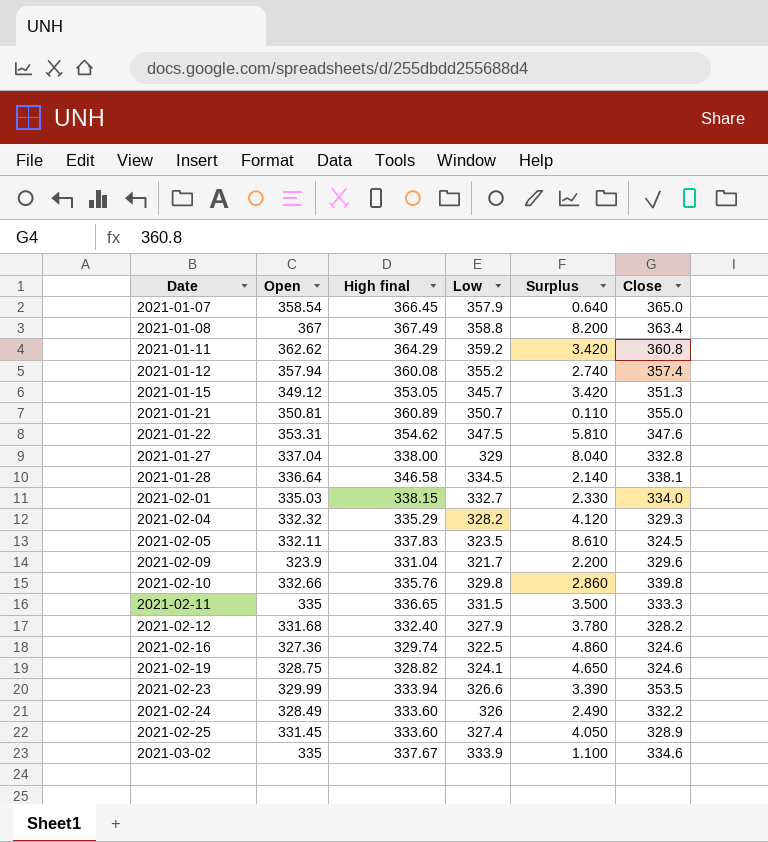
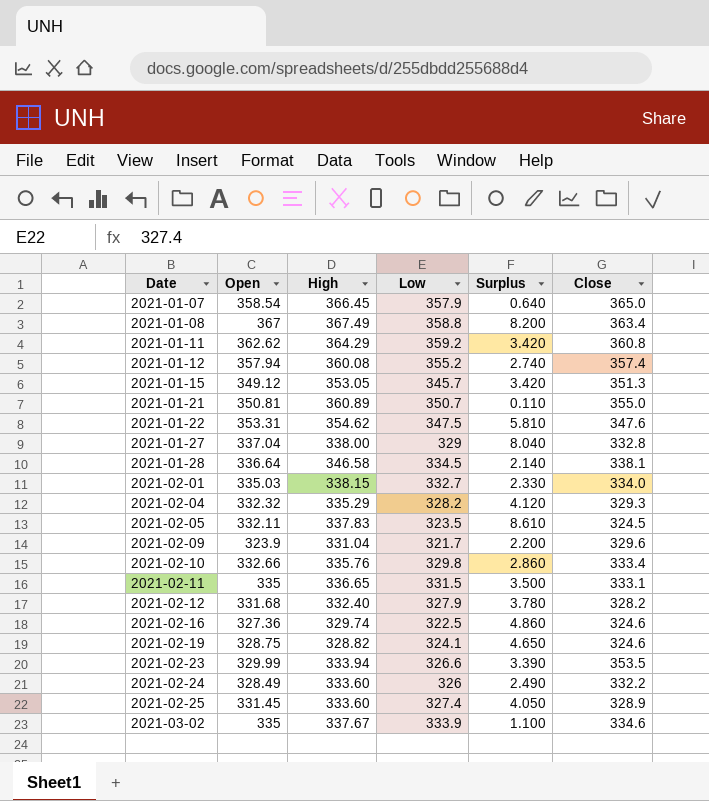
column name: High final -> High
2021-02-10 | Close: 339.8 -> 333.4
2021-02-11 | Close: 333.3 -> 333.1

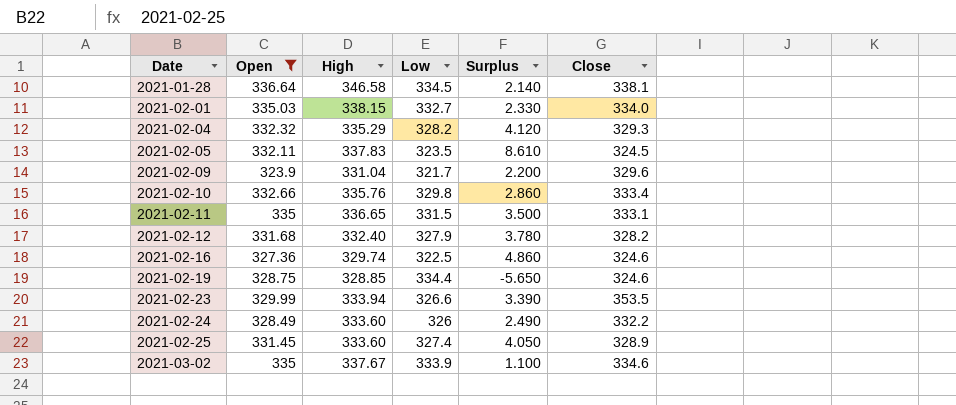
filter: none -> Open <= 336.64
2021-02-19 | High: 328.82 -> 328.85
2021-02-19 | Low: 324.1 -> 334.4
2021-02-19 | Surplus: 4.650 -> -5.650

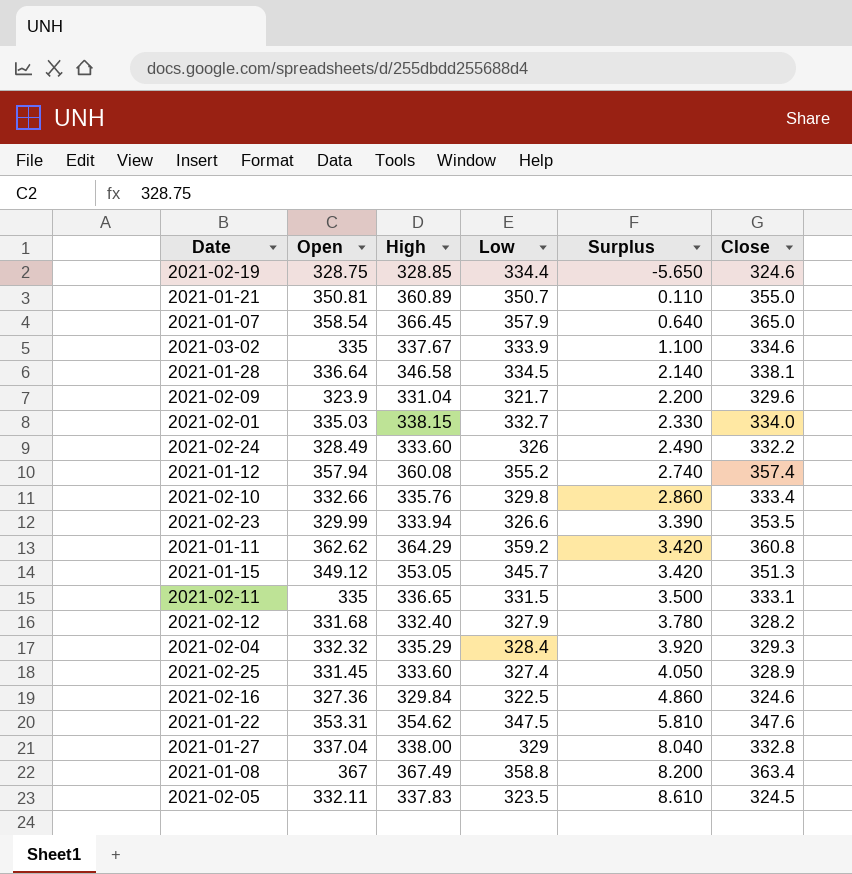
filter: Open <= 336.64 -> none
row order: Date ascending -> Surplus ascending
2021-02-04 | Low: 328.2 -> 328.4
2021-02-04 | Surplus: 4.120 -> 3.920
2021-02-16 | High: 329.74 -> 329.84

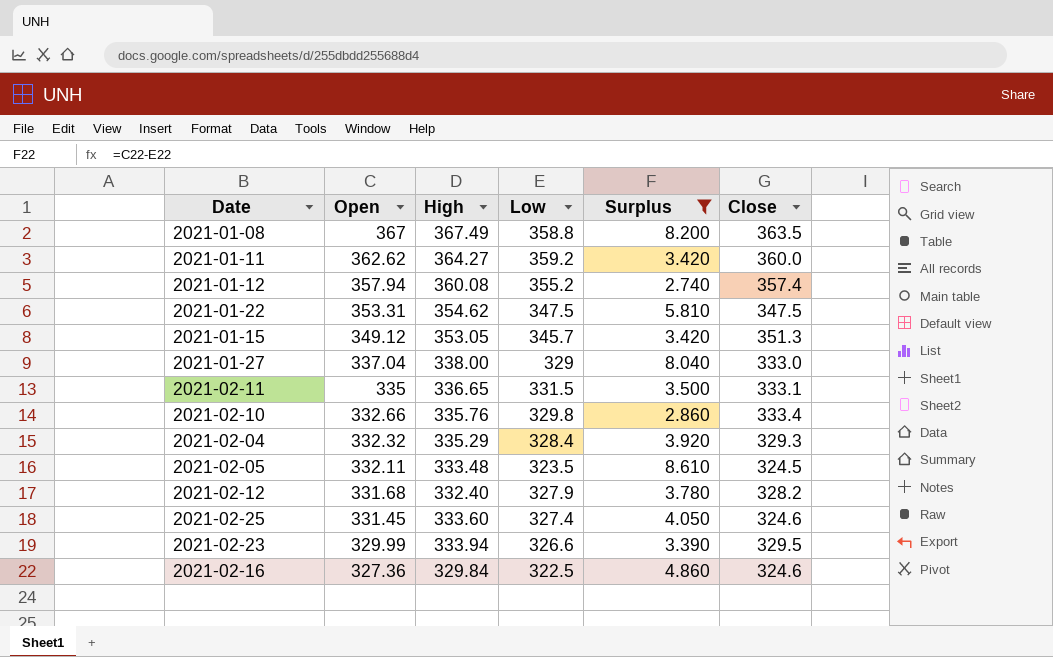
filter: none -> Surplus >= 2.740
row order: Surplus ascending -> Open descending
2021-01-08 | Close: 363.4 -> 363.5
2021-01-11 | High: 364.29 -> 364.27
2021-01-11 | Close: 360.8 -> 360.0
2021-01-22 | Close: 347.6 -> 347.5
2021-01-27 | Close: 332.8 -> 333.0
2021-02-05 | High: 337.83 -> 333.48
2021-02-25 | Close: 328.9 -> 324.6
2021-02-23 | Close: 353.5 -> 329.5

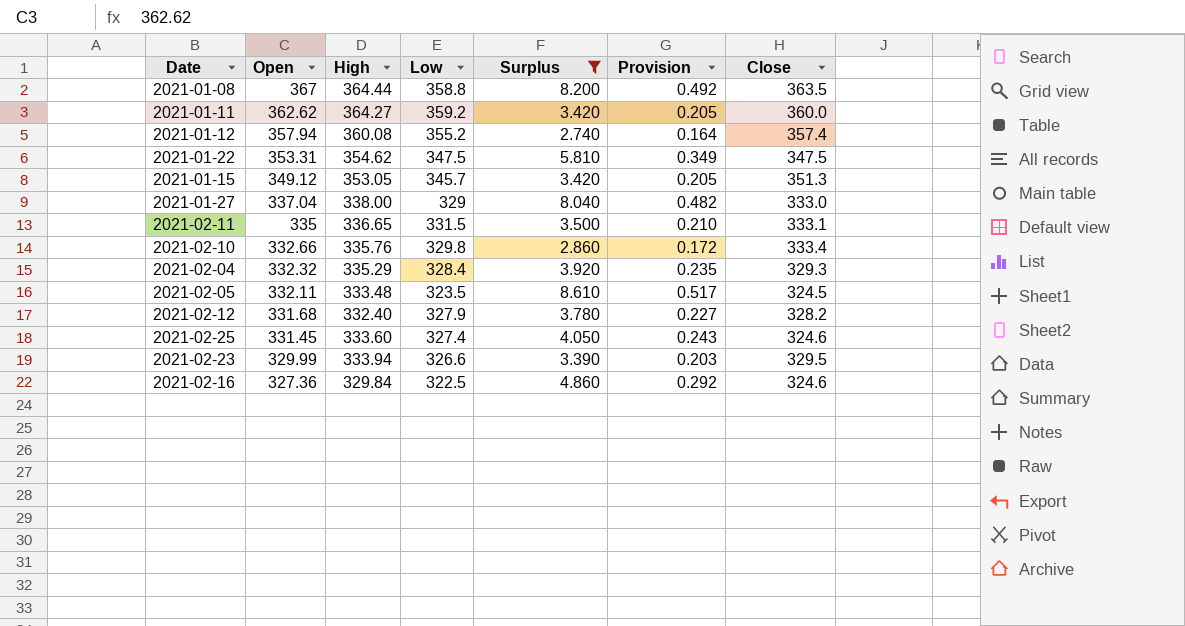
column Provision | formula: none -> [Surplus] * 0.06
2021-01-08 | High: 367.49 -> 364.44

